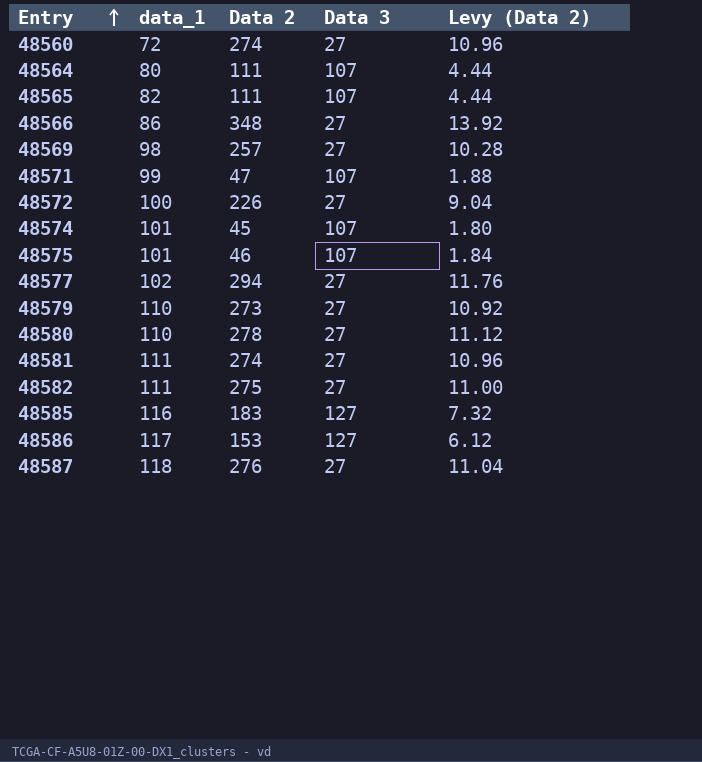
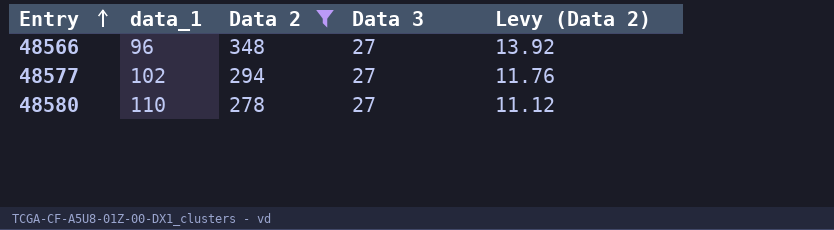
filter: none -> Data 2 >= 278
48566 | data_1: 86 -> 96

